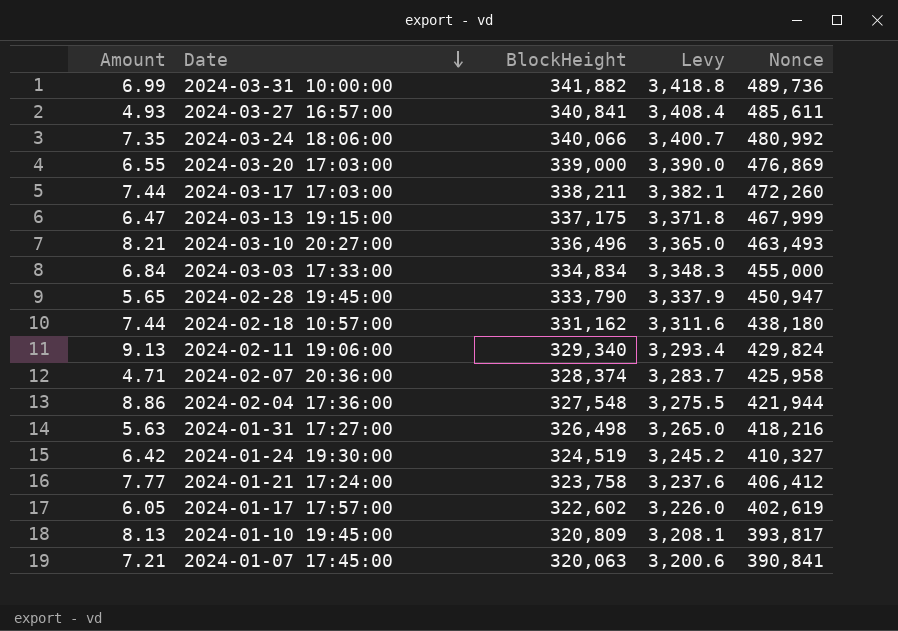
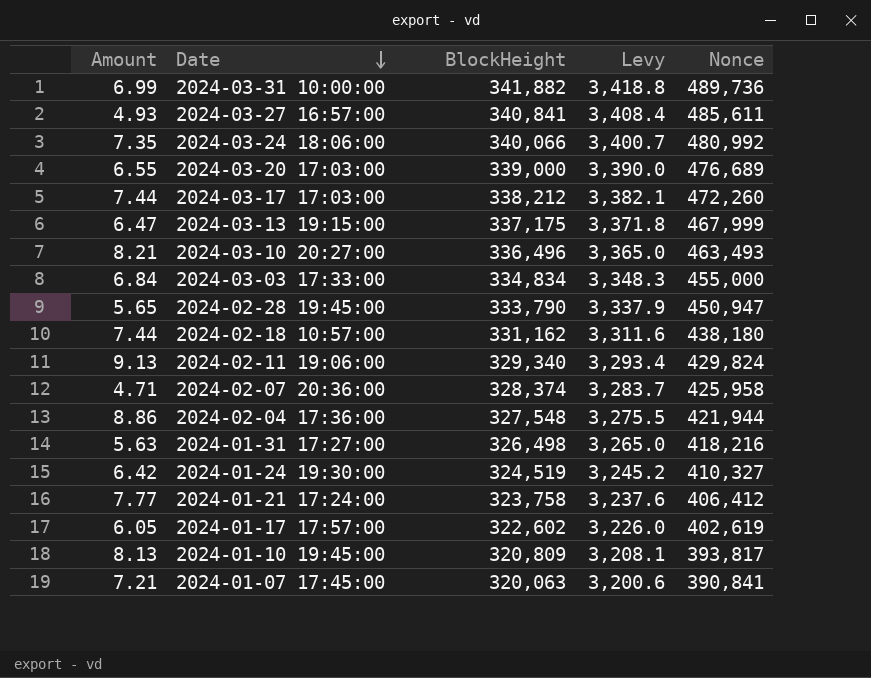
2024-03-20 17:03:00 | Nonce: 476,869 -> 476,689
2024-03-17 17:03:00 | BlockHeight: 338,211 -> 338,212

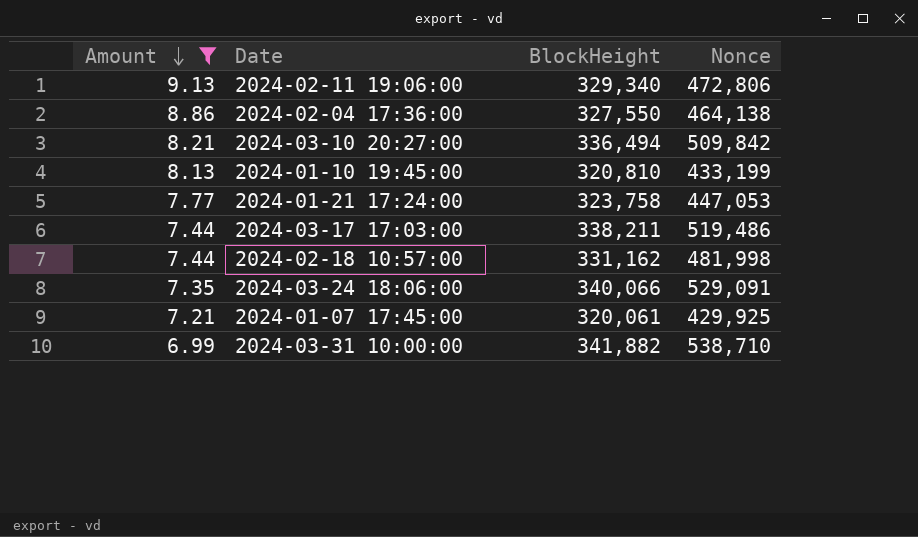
filter: none -> Amount >= 6.99
row order: Date descending -> Amount descending
column Levy | formula: [BlockHeight] * 0.01 -> none
2024-02-11 19:06:00 | Nonce: 429,824 -> 472,806
2024-02-04 17:36:00 | BlockHeight: 327,548 -> 327,550
2024-02-04 17:36:00 | Nonce: 421,944 -> 464,138
2024-03-10 20:27:00 | BlockHeight: 336,496 -> 336,494
2024-03-10 20:27:00 | Nonce: 463,493 -> 509,842
2024-01-10 19:45:00 | BlockHeight: 320,809 -> 320,810
2024-01-10 19:45:00 | Nonce: 393,817 -> 433,199
2024-01-21 17:24:00 | Nonce: 406,412 -> 447,053
2024-03-17 17:03:00 | BlockHeight: 338,212 -> 338,211
2024-03-17 17:03:00 | Nonce: 472,260 -> 519,486
2024-02-18 10:57:00 | Nonce: 438,180 -> 481,998
2024-03-24 18:06:00 | Nonce: 480,992 -> 529,091
2024-01-07 17:45:00 | BlockHeight: 320,063 -> 320,061
2024-01-07 17:45:00 | Nonce: 390,841 -> 429,925
2024-03-31 10:00:00 | Nonce: 489,736 -> 538,710

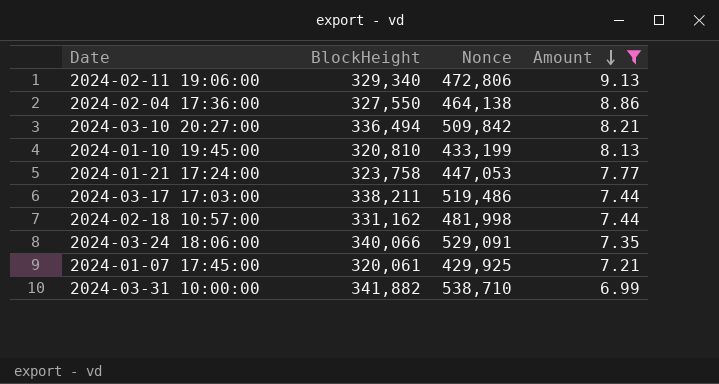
column Amount | position: 1 -> 4

